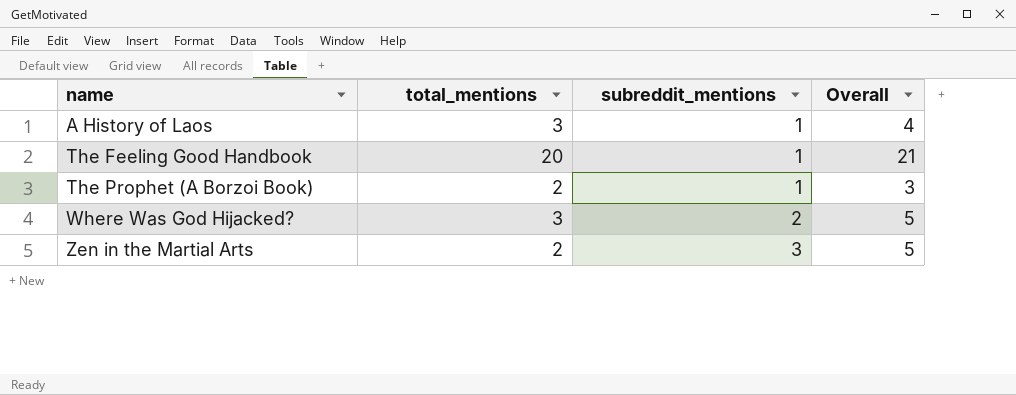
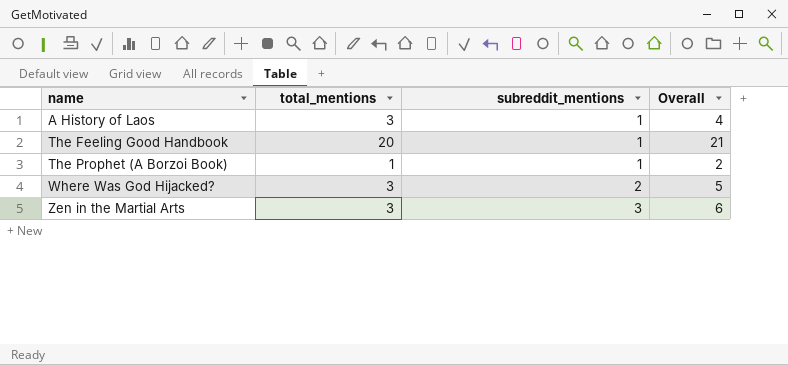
The Prophet (A Borzoi Book) | total_mentions: 2 -> 1
The Prophet (A Borzoi Book) | Overall: 3 -> 2
Zen in the Martial Arts | total_mentions: 2 -> 3
Zen in the Martial Arts | Overall: 5 -> 6

